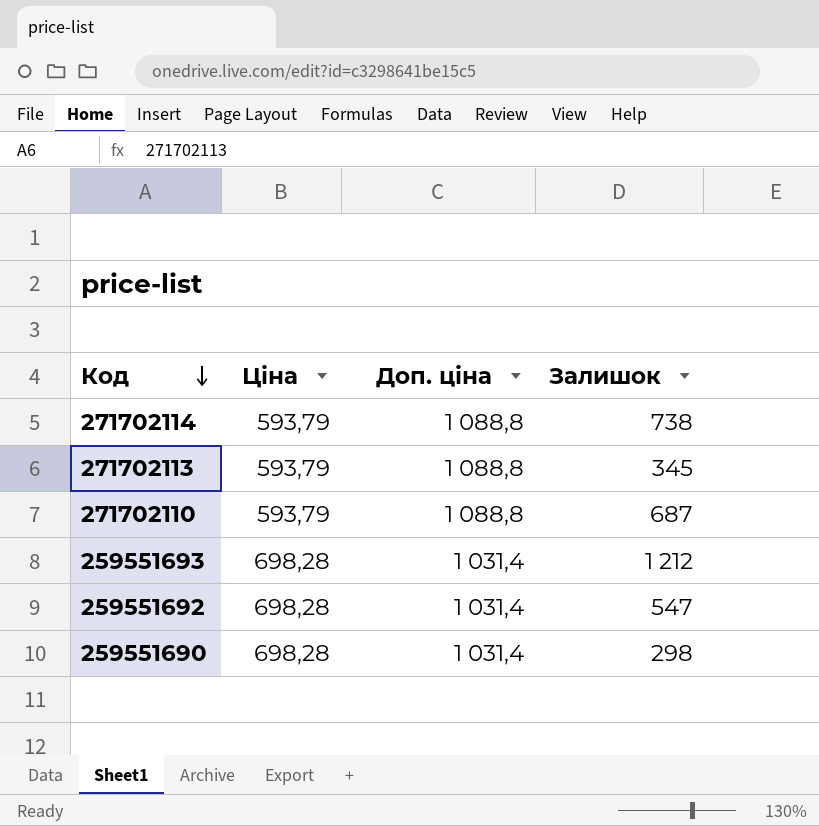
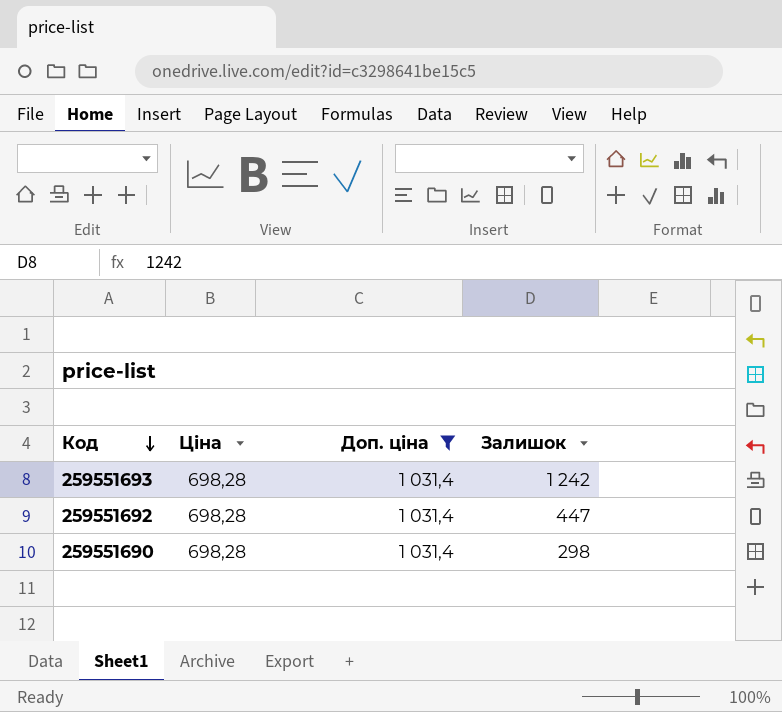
filter: none -> Доп. ціна = 1 031,4
259551693 | Залишок: 1 212 -> 1 242
259551692 | Залишок: 547 -> 447

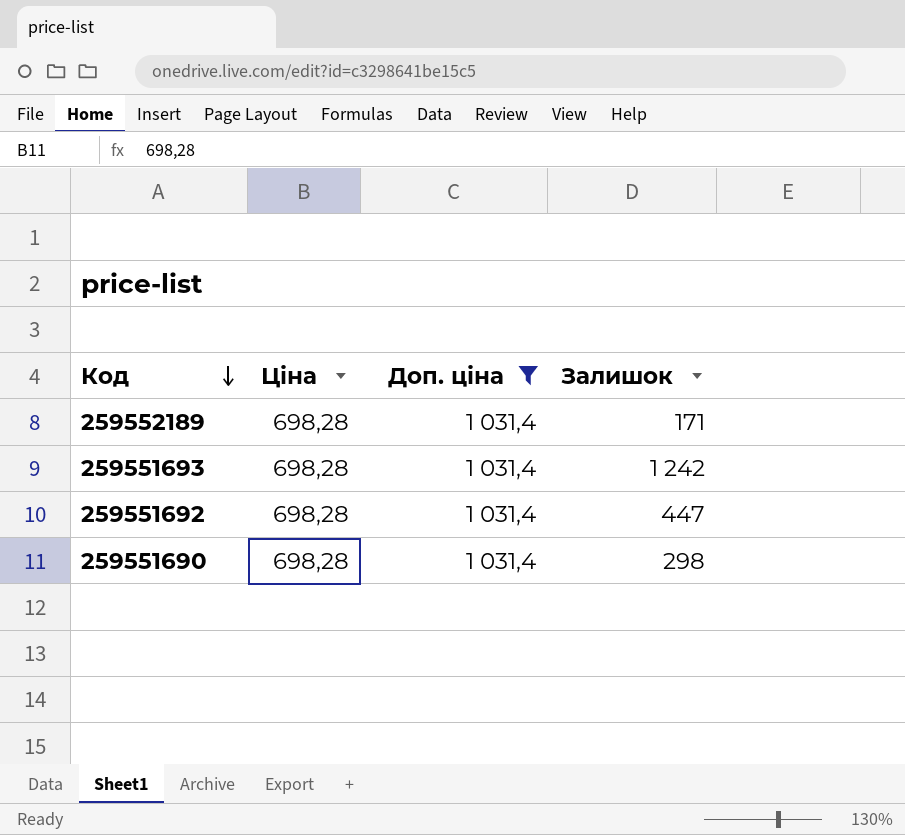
row 259552189: none -> 698,28 | 1 031,4 | 171

